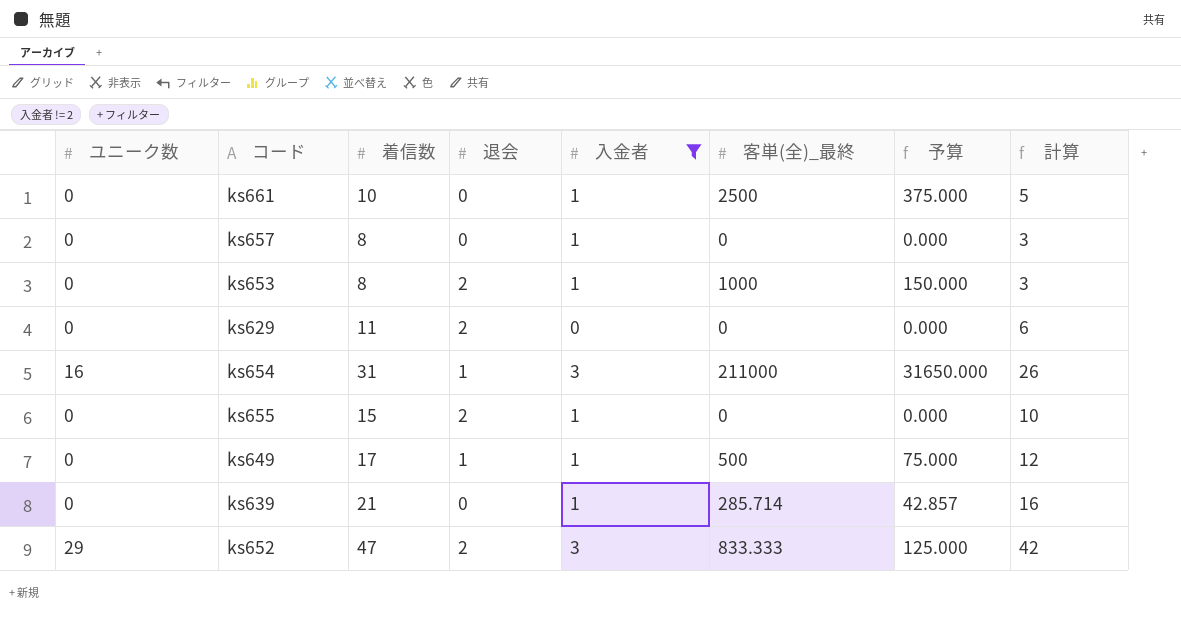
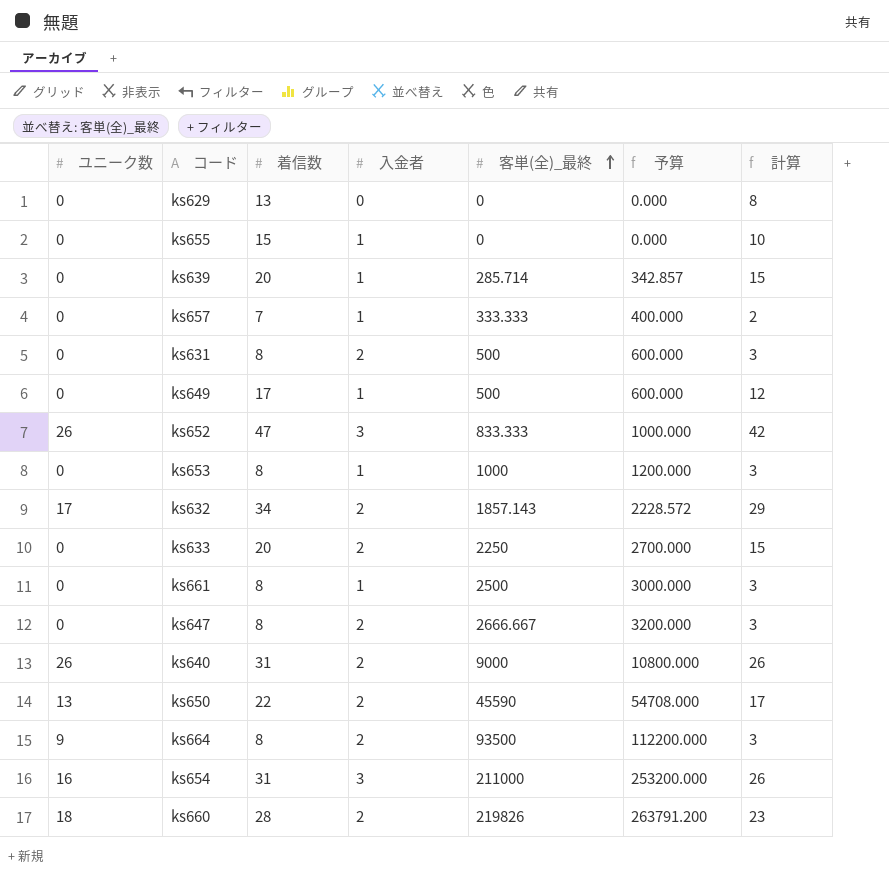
filter: 入金者 != 2 -> none
row order: none -> 客単(全)_最終 ascending
column 退会 | position: 4 -> none
column 予算 | formula: [客単(全)_最終] * 0.15 -> [客単(全)_最終] * 1.2
ks629 | 着信数: 11 -> 13
ks629 | 計算: 6 -> 8
ks639 | 着信数: 21 -> 20
ks639 | 計算: 16 -> 15
ks657 | 着信数: 8 -> 7
ks657 | 客単(全)_最終: 0 -> 333.333
ks657 | 計算: 3 -> 2
ks652 | ユニーク数: 29 -> 26
ks661 | 着信数: 10 -> 8
ks661 | 計算: 5 -> 3

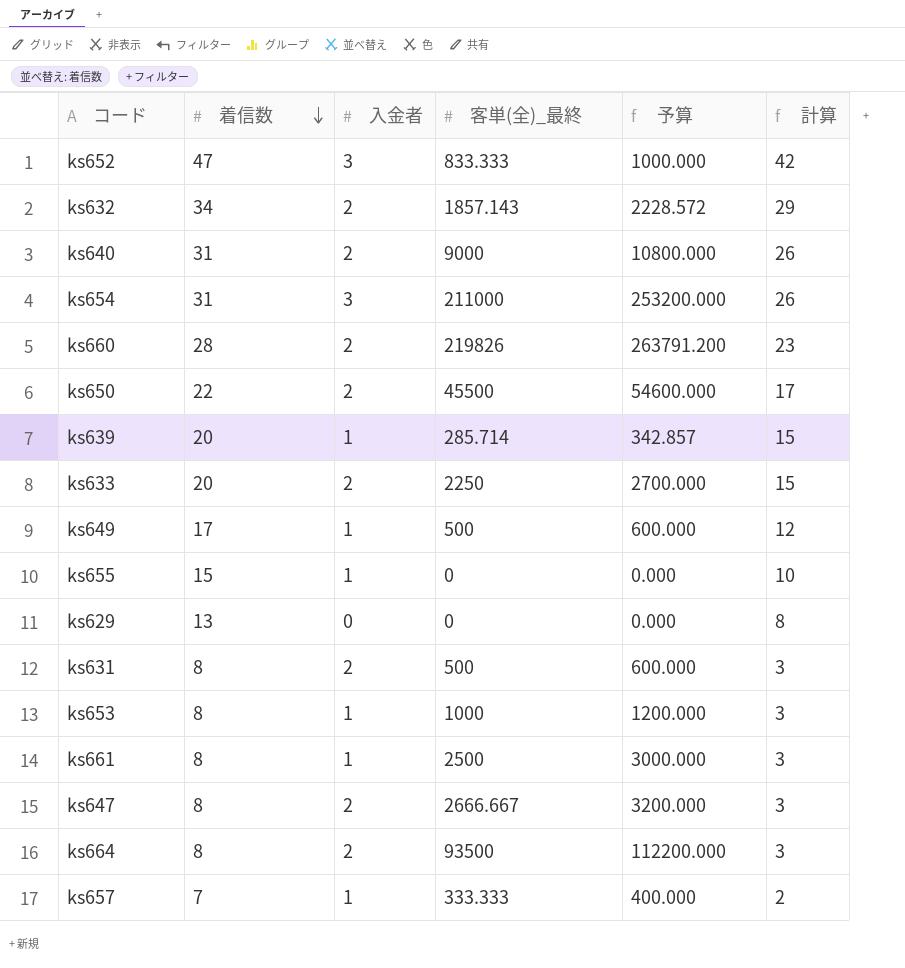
row order: 客単(全)_最終 ascending -> 着信数 descending
column ユニーク数 | position: 1 -> none
ks650 | 客単(全)_最終: 45590 -> 45500
ks650 | 予算: 54708.000 -> 54600.000

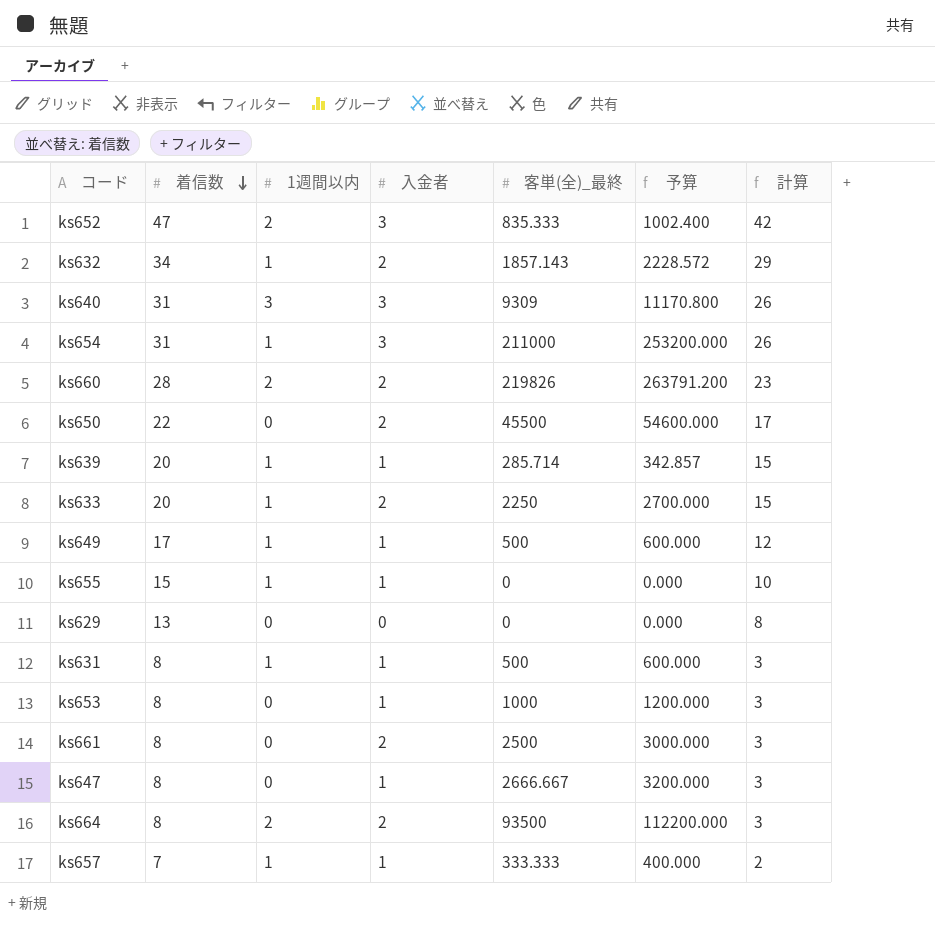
column 1週間以内 | position: none -> 3
ks652 | 客単(全)_最終: 833.333 -> 835.333
ks652 | 予算: 1000.000 -> 1002.400
ks640 | 入金者: 2 -> 3
ks640 | 客単(全)_最終: 9000 -> 9309
ks640 | 予算: 10800.000 -> 11170.800
ks631 | 入金者: 2 -> 1
ks661 | 入金者: 1 -> 2
ks647 | 入金者: 2 -> 1

